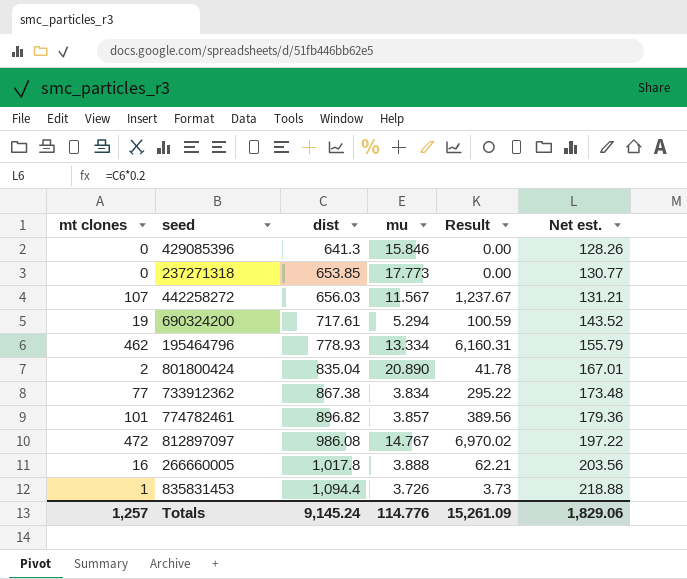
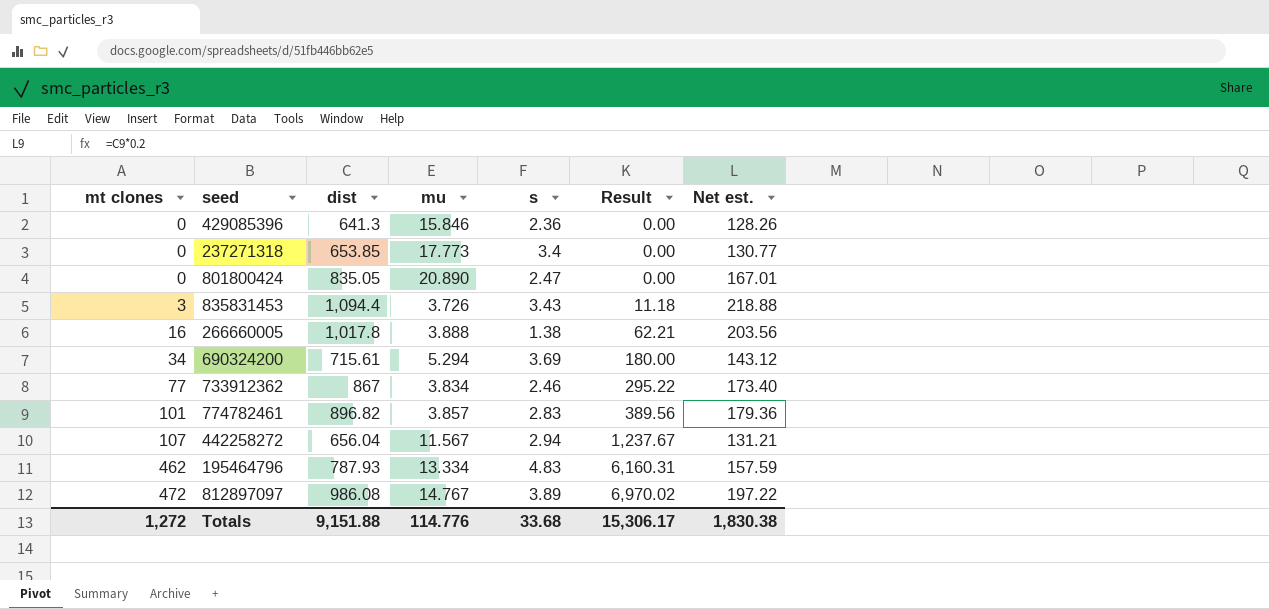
row order: dist ascending -> mt clones ascending
column s | position: none -> 5
801800424 | mt clones: 2 -> 0
801800424 | dist: 835.04 -> 835.05
801800424 | Result: 41.78 -> 0.00
835831453 | mt clones: 1 -> 3
835831453 | Result: 3.73 -> 11.18
690324200 | mt clones: 19 -> 34
690324200 | dist: 717.61 -> 715.61
690324200 | Result: 100.59 -> 180.00
690324200 | Net est.: 143.52 -> 143.12
733912362 | dist: 867.38 -> 867
733912362 | Net est.: 173.48 -> 173.40
442258272 | dist: 656.03 -> 656.04
195464796 | dist: 778.93 -> 787.93
195464796 | Net est.: 155.79 -> 157.59
Totals | mt clones: 1,257 -> 1,272
Totals | dist: 9,145.24 -> 9,151.88
Totals | Result: 15,261.09 -> 15,306.17
Totals | Net est.: 1,829.06 -> 1,830.38

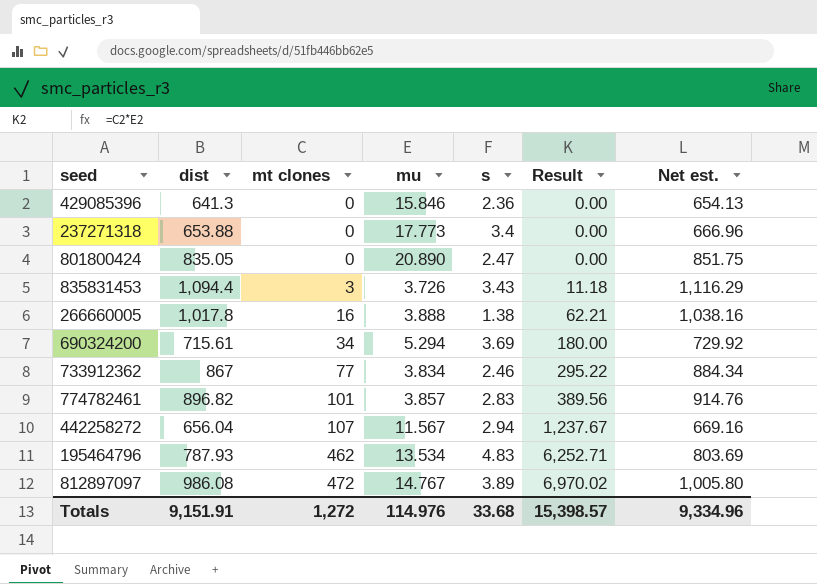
column mt clones | position: 1 -> 3
column Net est. | formula: [dist] * 0.2 -> [dist] * 1.02
237271318 | dist: 653.85 -> 653.88
195464796 | mu: 13.334 -> 13.534
195464796 | Result: 6,160.31 -> 6,252.71
Totals | dist: 9,151.88 -> 9,151.91
Totals | mu: 114.776 -> 114.976
Totals | Result: 15,306.17 -> 15,398.57
Totals | Net est.: 1,830.38 -> 9,334.96

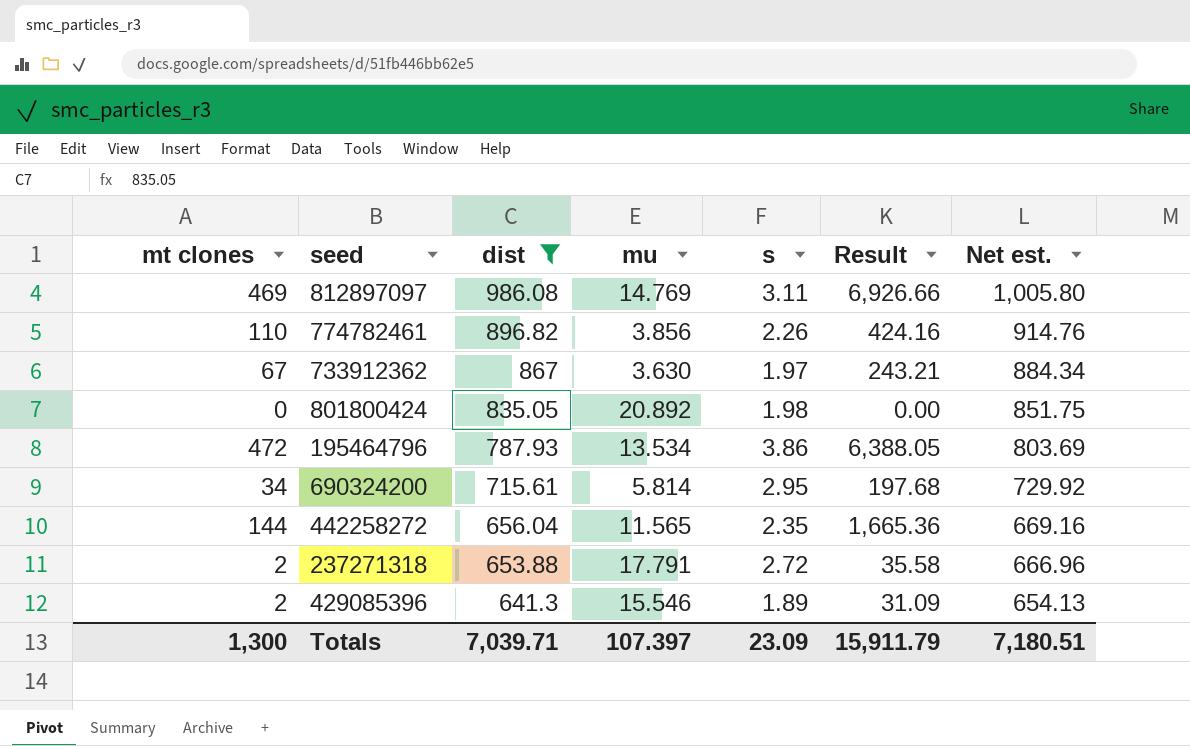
filter: none -> dist <= 986.08
row order: mt clones ascending -> dist descending
column mt clones | position: 3 -> 1
812897097 | mt clones: 472 -> 469
812897097 | mu: 14.767 -> 14.769
812897097 | s: 3.89 -> 3.11
812897097 | Result: 6,970.02 -> 6,926.66
774782461 | mt clones: 101 -> 110
774782461 | mu: 3.857 -> 3.856
774782461 | s: 2.83 -> 2.26
774782461 | Result: 389.56 -> 424.16
733912362 | mt clones: 77 -> 67
733912362 | mu: 3.834 -> 3.630
733912362 | s: 2.46 -> 1.97
733912362 | Result: 295.22 -> 243.21
801800424 | mu: 20.890 -> 20.892
801800424 | s: 2.47 -> 1.98
195464796 | mt clones: 462 -> 472
195464796 | s: 4.83 -> 3.86
195464796 | Result: 6,252.71 -> 6,388.05
690324200 | mu: 5.294 -> 5.814
690324200 | s: 3.69 -> 2.95
690324200 | Result: 180.00 -> 197.68
442258272 | mt clones: 107 -> 144
442258272 | mu: 11.567 -> 11.565
442258272 | s: 2.94 -> 2.35
442258272 | Result: 1,237.67 -> 1,665.36
237271318 | mt clones: 0 -> 2
237271318 | mu: 17.773 -> 17.791
237271318 | s: 3.4 -> 2.72
237271318 | Result: 0.00 -> 35.58
429085396 | mt clones: 0 -> 2
429085396 | mu: 15.846 -> 15.546
429085396 | s: 2.36 -> 1.89
429085396 | Result: 0.00 -> 31.09
Totals | mt clones: 1,272 -> 1,300
Totals | dist: 9,151.91 -> 7,039.71
Totals | mu: 114.976 -> 107.397
Totals | s: 33.68 -> 23.09
Totals | Result: 15,398.57 -> 15,911.79
Totals | Net est.: 9,334.96 -> 7,180.51

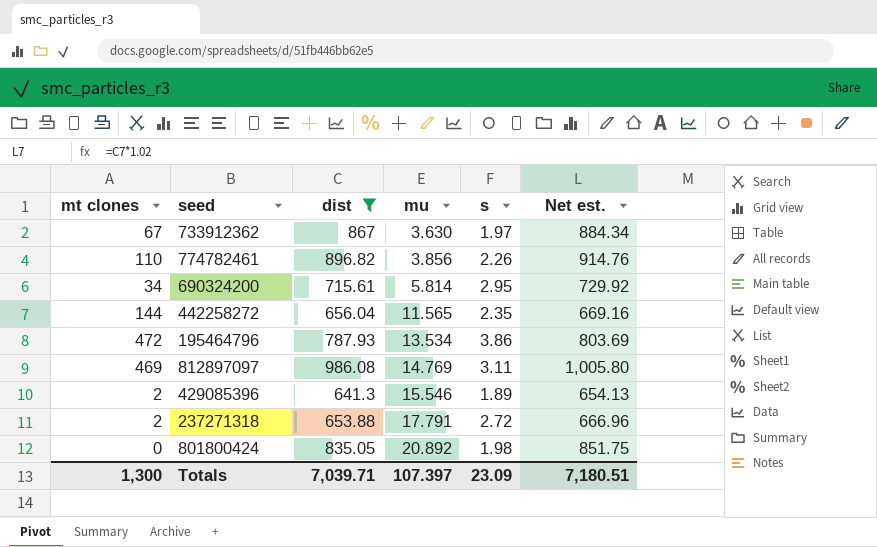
row order: dist descending -> mu ascending
column Result | formula: [mt clones] * [mu] -> none

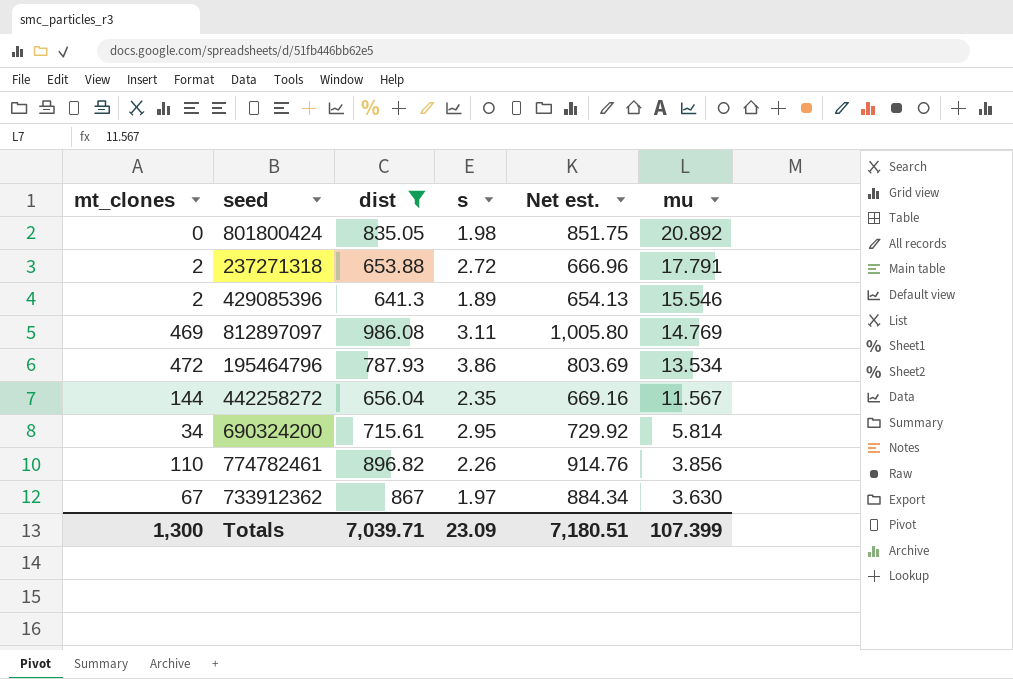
row order: mu ascending -> mu descending
column name: mt clones -> mt_clones
column mu | position: 4 -> 6
442258272 | mu: 11.565 -> 11.567
Totals | mu: 107.397 -> 107.399

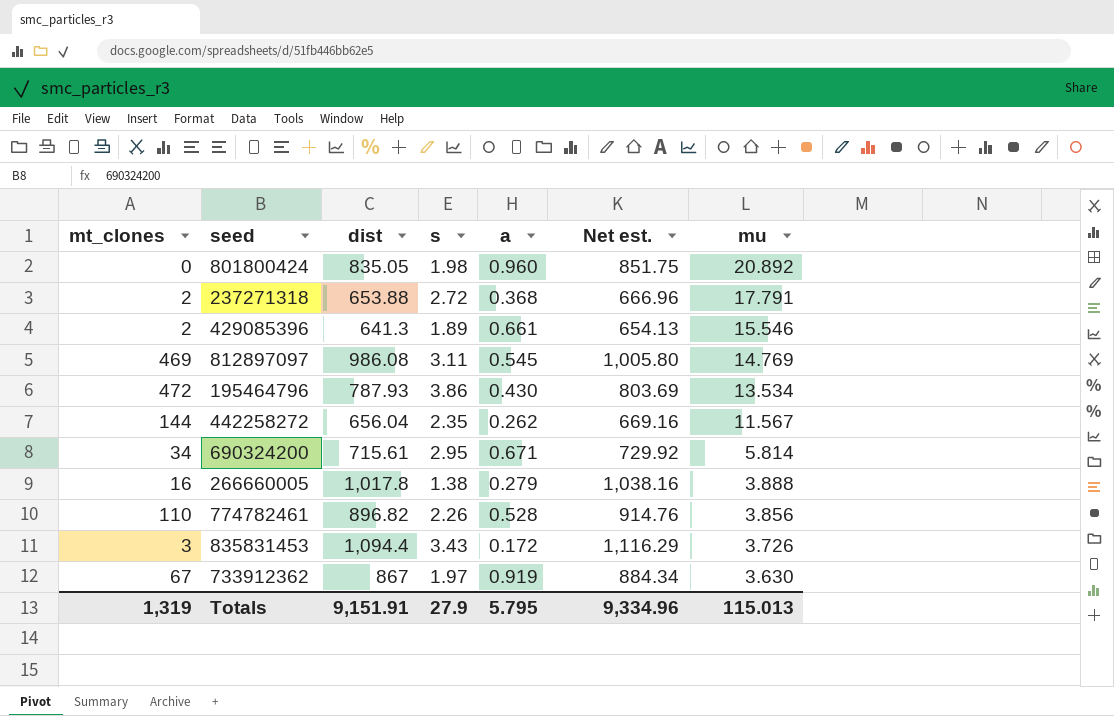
filter: dist <= 986.08 -> none
column a | position: none -> 5
Totals | mt_clones: 1,300 -> 1,319
Totals | dist: 7,039.71 -> 9,151.91
Totals | s: 23.09 -> 27.9
Totals | Net est.: 7,180.51 -> 9,334.96
Totals | mu: 107.399 -> 115.013

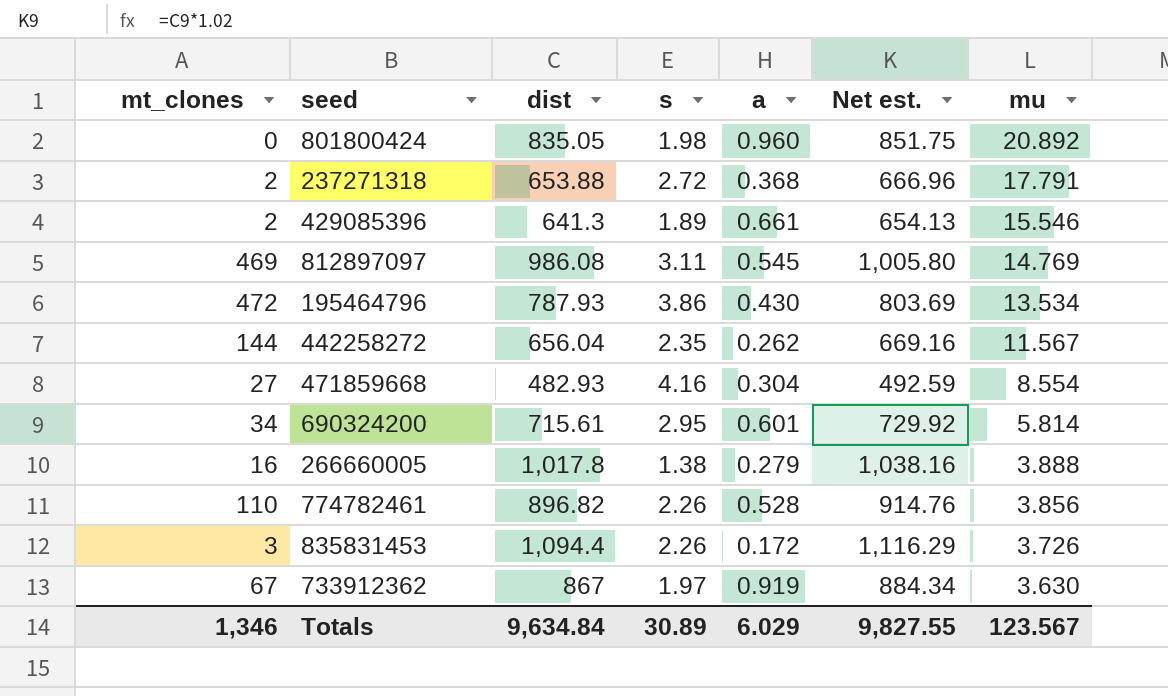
row 471859668: none -> 27 | 482.93 | 4.16 | 0.304 | 492.59 | 8.554
690324200 | a: 0.671 -> 0.601
835831453 | s: 3.43 -> 2.26
Totals | mt_clones: 1,319 -> 1,346
Totals | dist: 9,151.91 -> 9,634.84
Totals | s: 27.9 -> 30.89
Totals | a: 5.795 -> 6.029
Totals | Net est.: 9,334.96 -> 9,827.55
Totals | mu: 115.013 -> 123.567

